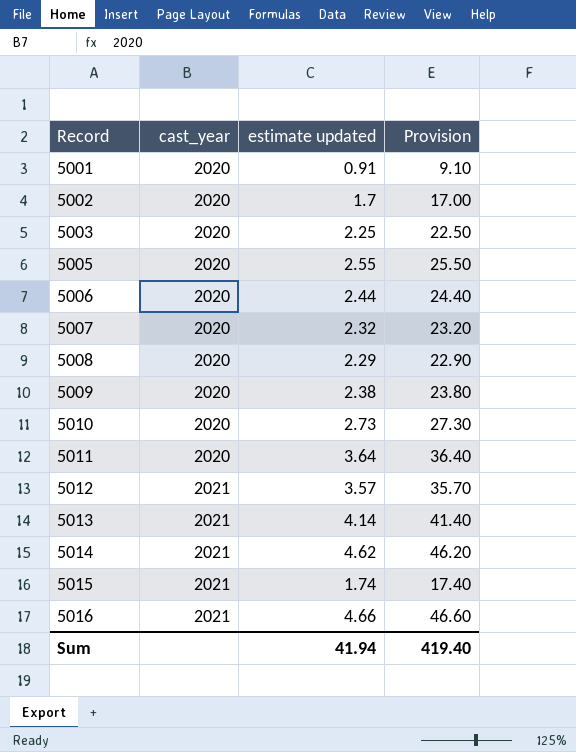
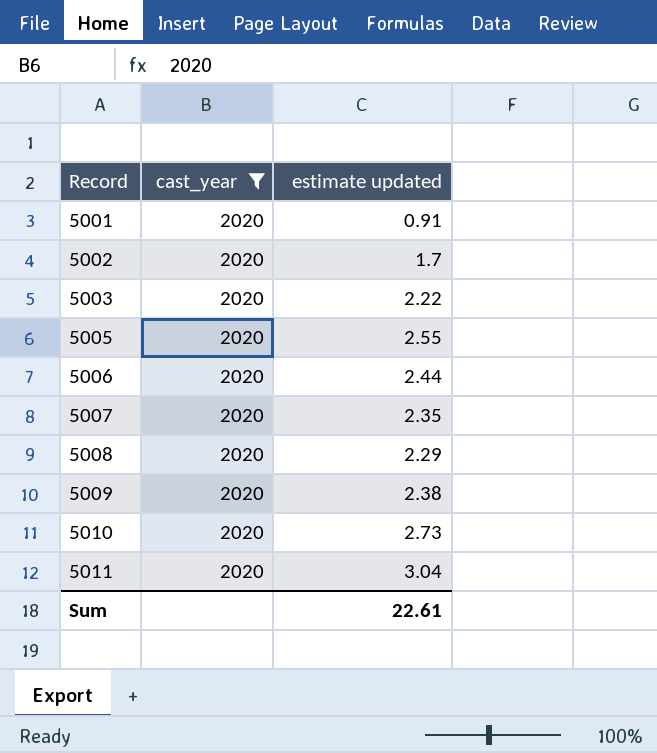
filter: none -> cast_year = 2020
column Provision | formula: [estimate updated] * 10 -> none
5003 | estimate updated: 2.25 -> 2.22
5007 | estimate updated: 2.32 -> 2.35
5011 | estimate updated: 3.64 -> 3.04
Sum | estimate updated: 41.94 -> 22.61

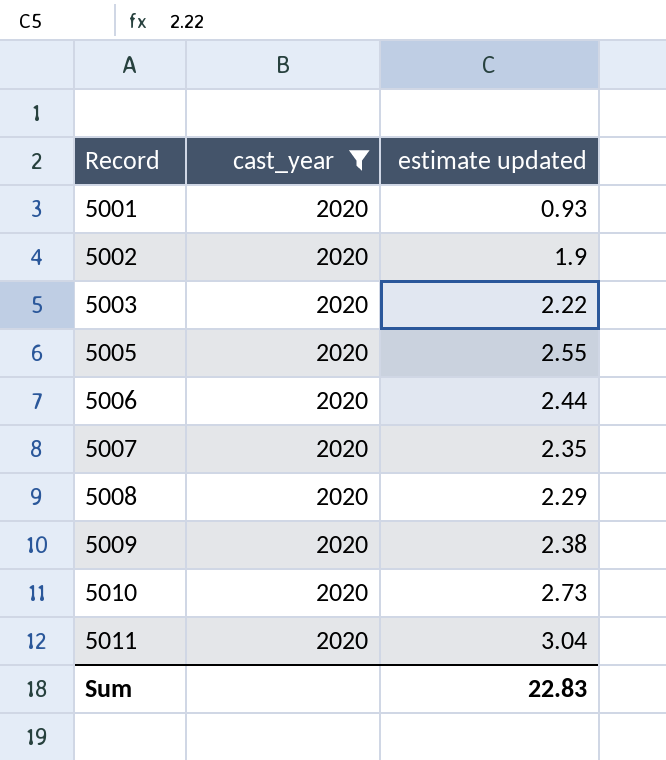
5001 | estimate updated: 0.91 -> 0.93
5002 | estimate updated: 1.7 -> 1.9
Sum | estimate updated: 22.61 -> 22.83

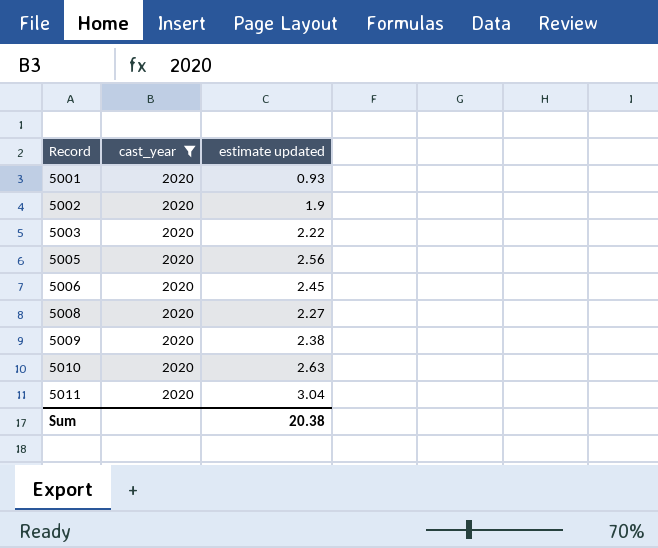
row 5007: 2020 | 2.35 -> none
5005 | estimate updated: 2.55 -> 2.56
5006 | estimate updated: 2.44 -> 2.45
5008 | estimate updated: 2.29 -> 2.27
5010 | estimate updated: 2.73 -> 2.63
Sum | estimate updated: 22.83 -> 20.38

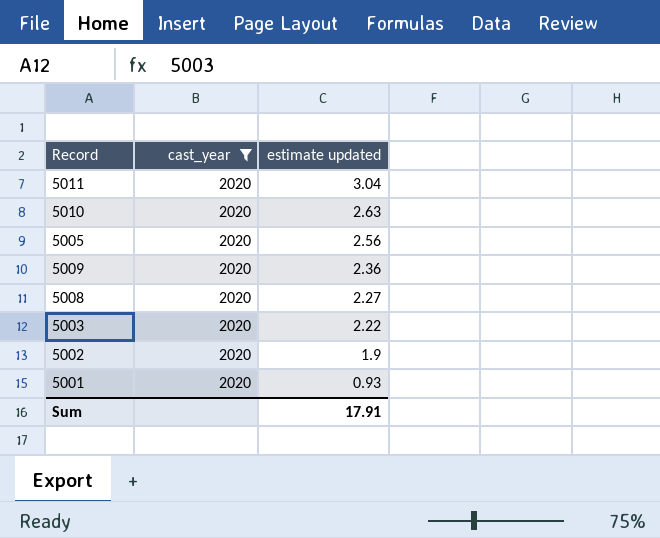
row order: Record ascending -> estimate updated descending
row 5006: 2020 | 2.45 -> none
5009 | estimate updated: 2.38 -> 2.36
Sum | estimate updated: 20.38 -> 17.91

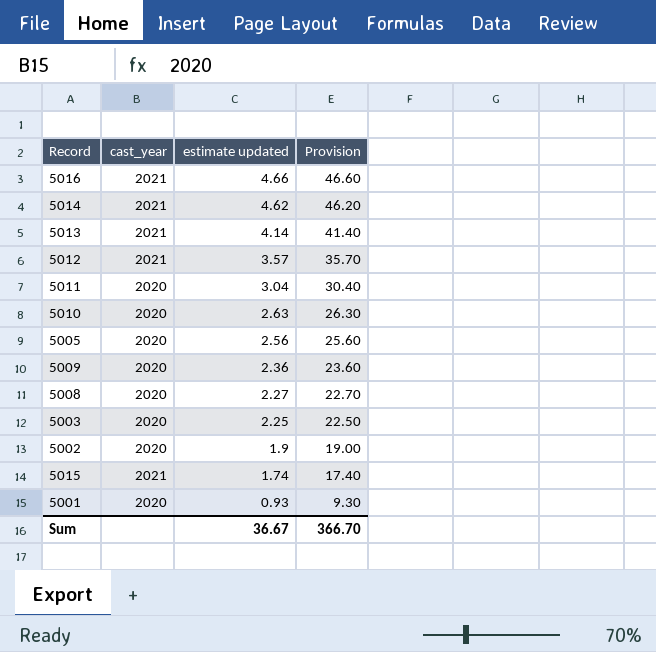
filter: cast_year = 2020 -> none
column Provision | formula: none -> [estimate updated] * 10
5003 | estimate updated: 2.22 -> 2.25
Sum | estimate updated: 17.91 -> 36.67

